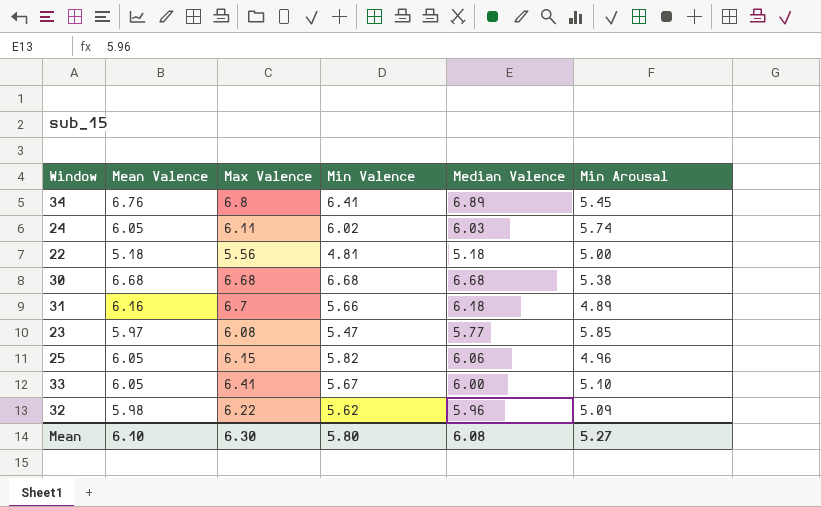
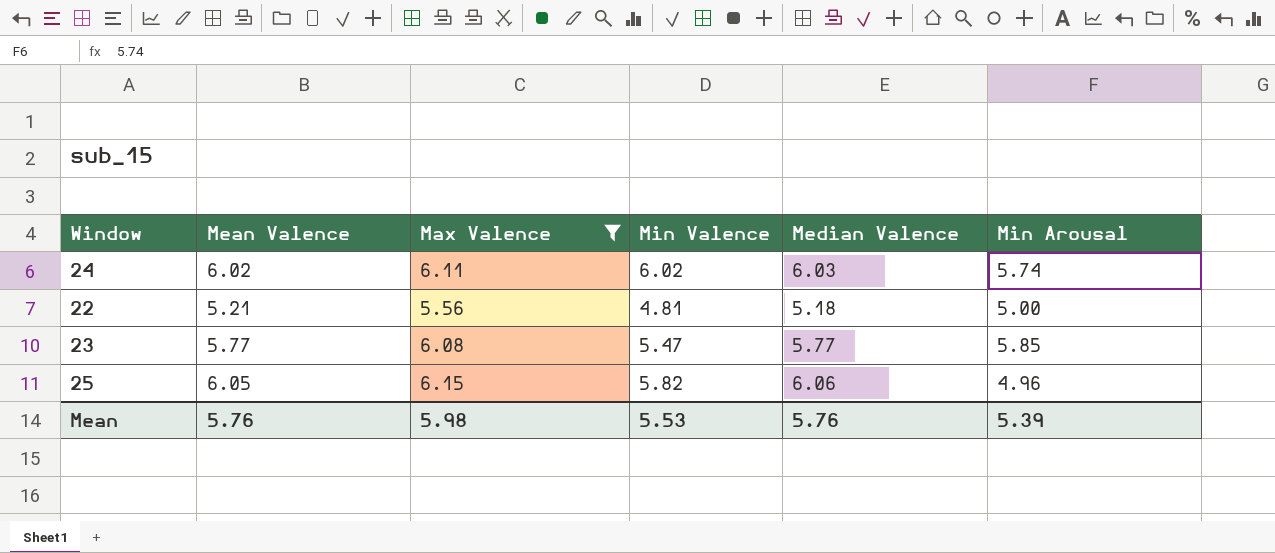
filter: none -> Max Valence <= 6.15
24 | Mean Valence: 6.05 -> 6.02
22 | Mean Valence: 5.18 -> 5.21
23 | Mean Valence: 5.97 -> 5.77
Mean | Mean Valence: 6.10 -> 5.76
Mean | Max Valence: 6.30 -> 5.98
Mean | Min Valence: 5.80 -> 5.53
Mean | Median Valence: 6.08 -> 5.76
Mean | Min Arousal: 5.27 -> 5.39

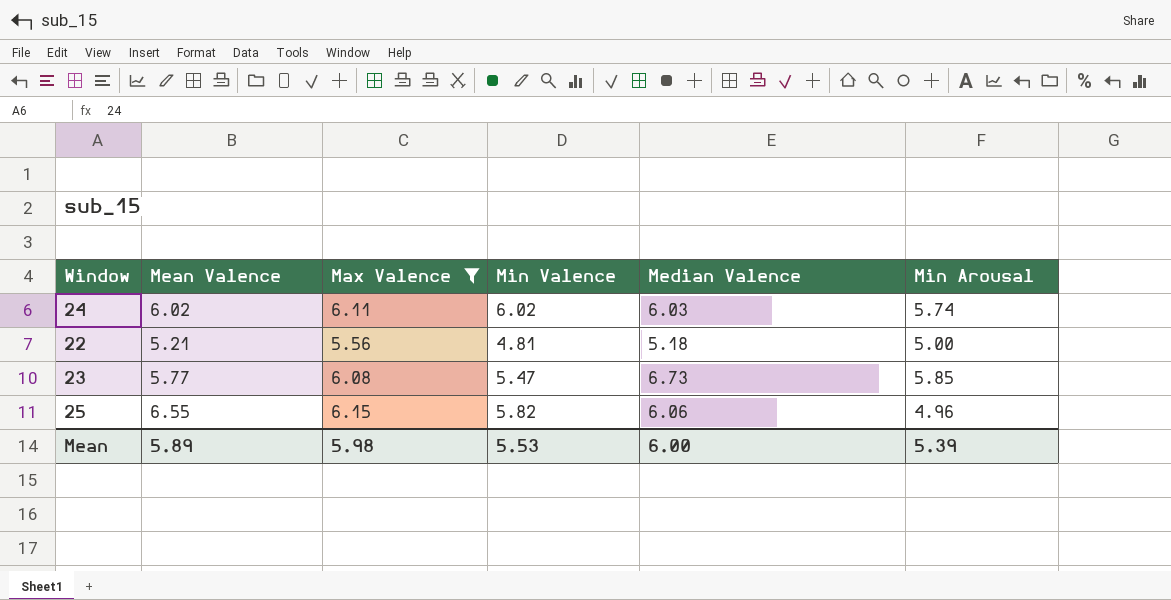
23 | Median Valence: 5.77 -> 6.73
25 | Mean Valence: 6.05 -> 6.55
Mean | Mean Valence: 5.76 -> 5.89
Mean | Median Valence: 5.76 -> 6.00

